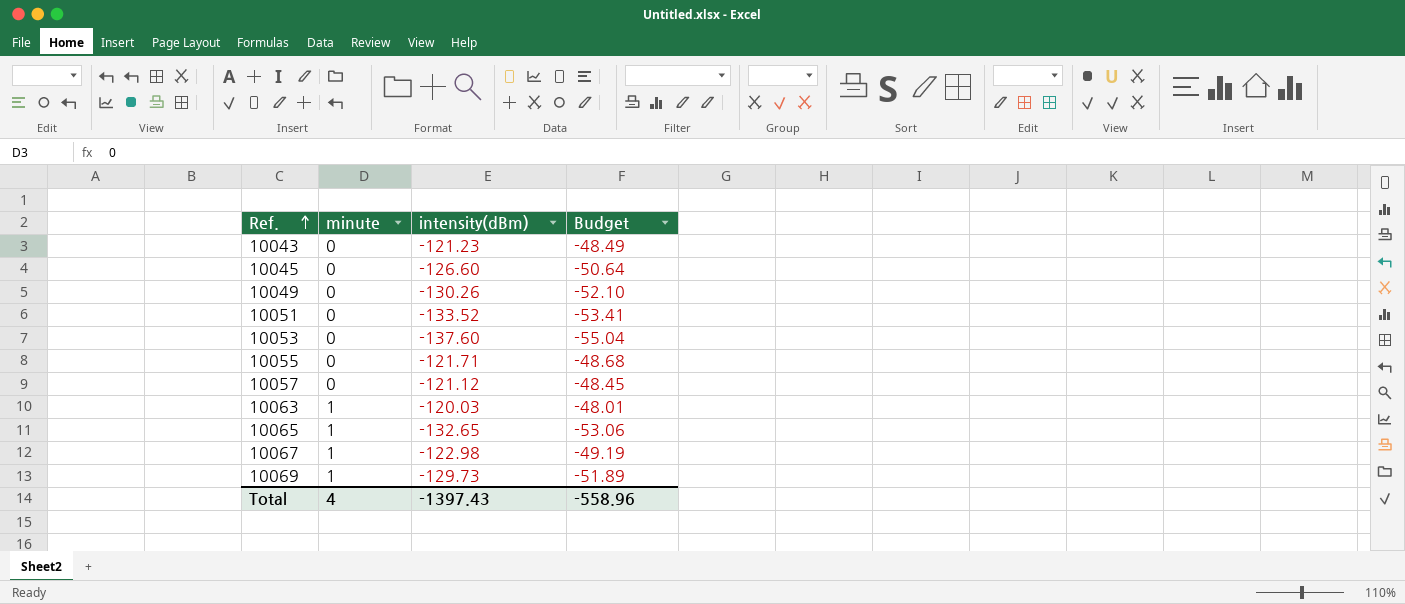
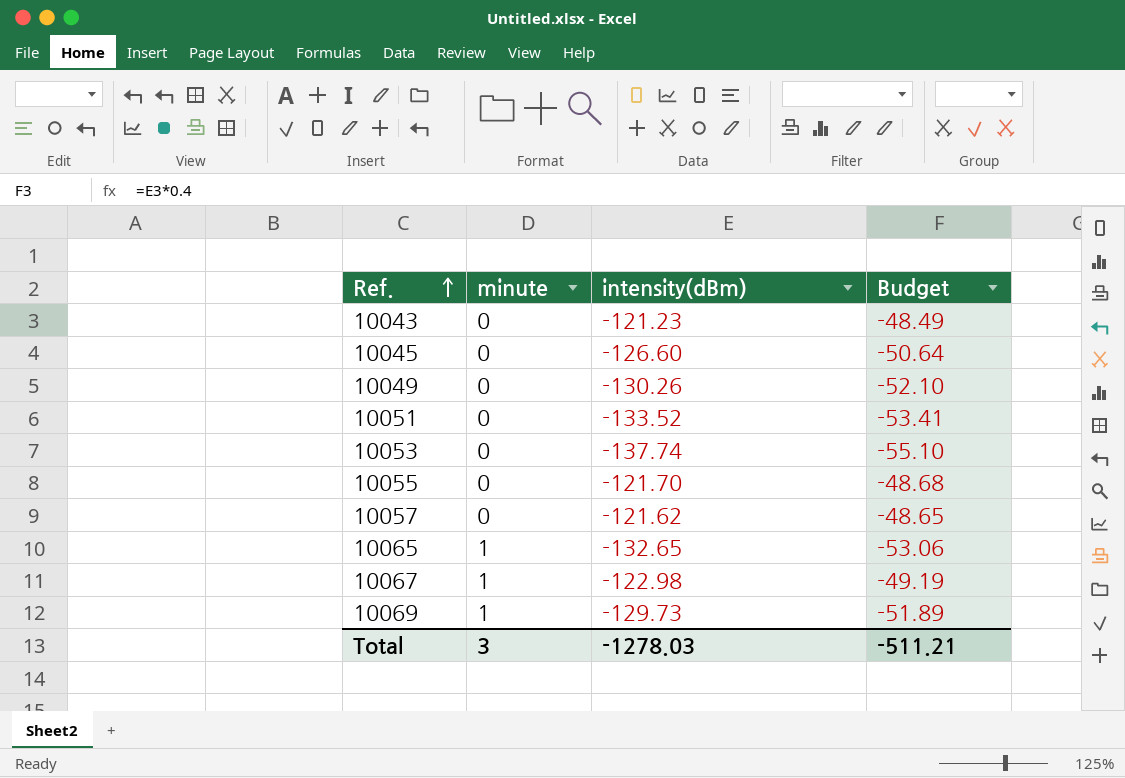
row 10063: 1 | -120.03 | -48.01 -> none
10053 | intensity(dBm): -137.60 -> -137.74
10053 | Budget: -55.04 -> -55.10
10055 | intensity(dBm): -121.71 -> -121.70
10057 | intensity(dBm): -121.12 -> -121.62
10057 | Budget: -48.45 -> -48.65
Total | minute: 4 -> 3
Total | intensity(dBm): -1397.43 -> -1278.03
Total | Budget: -558.96 -> -511.21

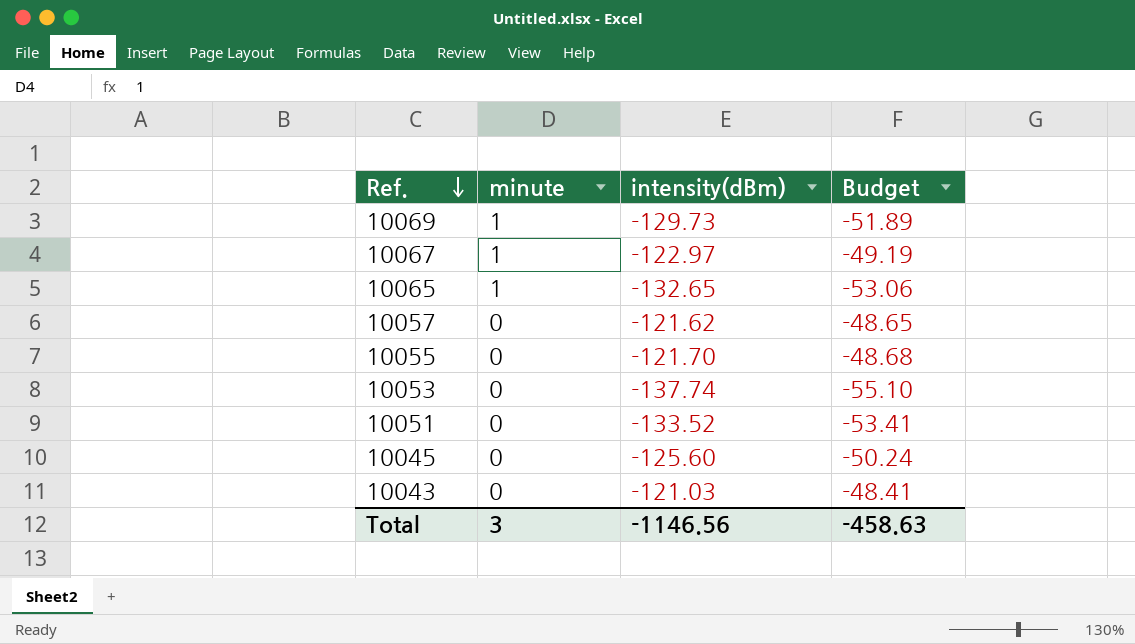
row order: Ref. ascending -> Ref. descending
row 10049: 0 | -130.26 | -52.10 -> none
10067 | intensity(dBm): -122.98 -> -122.97
10045 | intensity(dBm): -126.60 -> -125.60
10045 | Budget: -50.64 -> -50.24
10043 | intensity(dBm): -121.23 -> -121.03
10043 | Budget: -48.49 -> -48.41
Total | intensity(dBm): -1278.03 -> -1146.56
Total | Budget: -511.21 -> -458.63

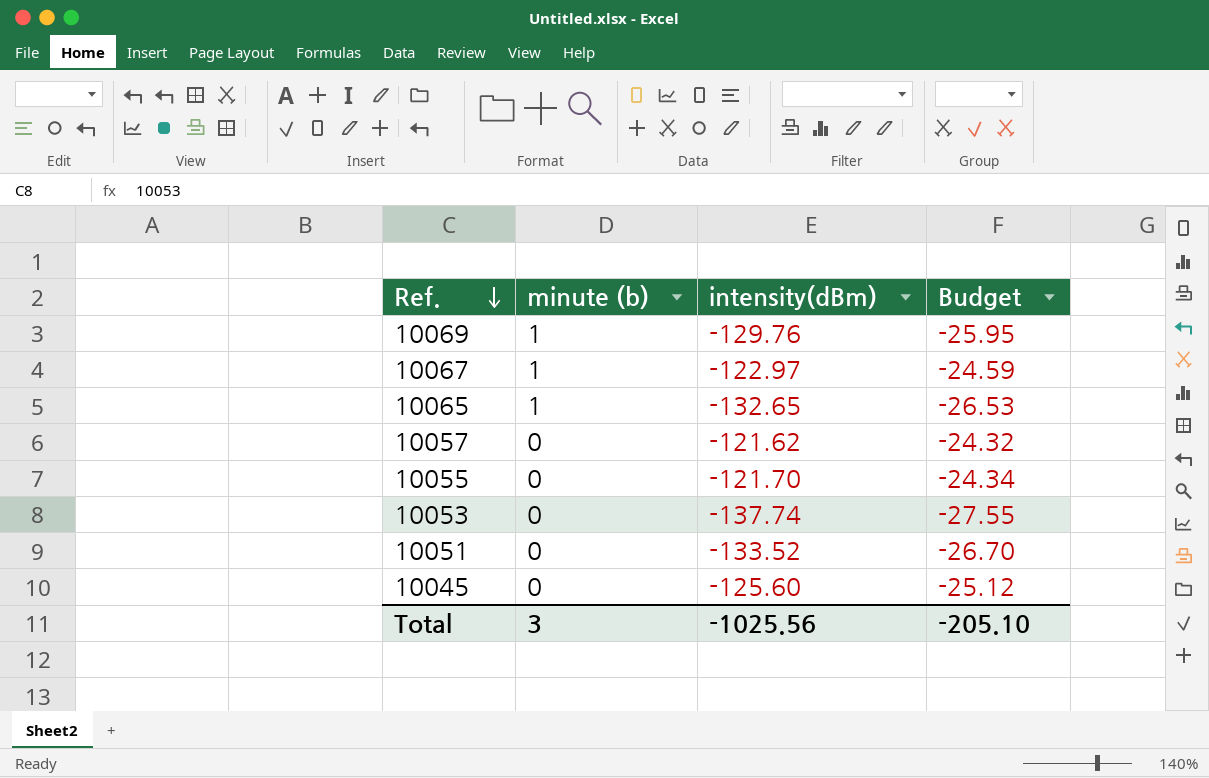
column name: minute -> minute (b)
column Budget | formula: [intensity(dBm)] * 0.4 -> [intensity(dBm)] * 0.2
row 10043: 0 | -121.03 | -48.41 -> none
10069 | intensity(dBm): -129.73 -> -129.76
Total | intensity(dBm): -1146.56 -> -1025.56
Total | Budget: -458.63 -> -205.10

